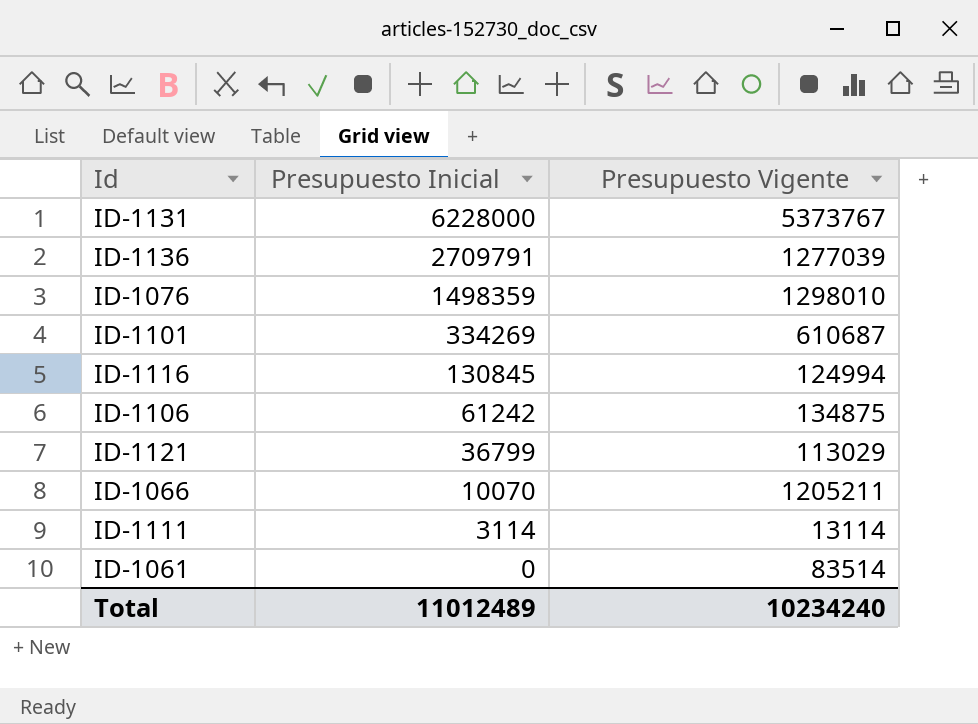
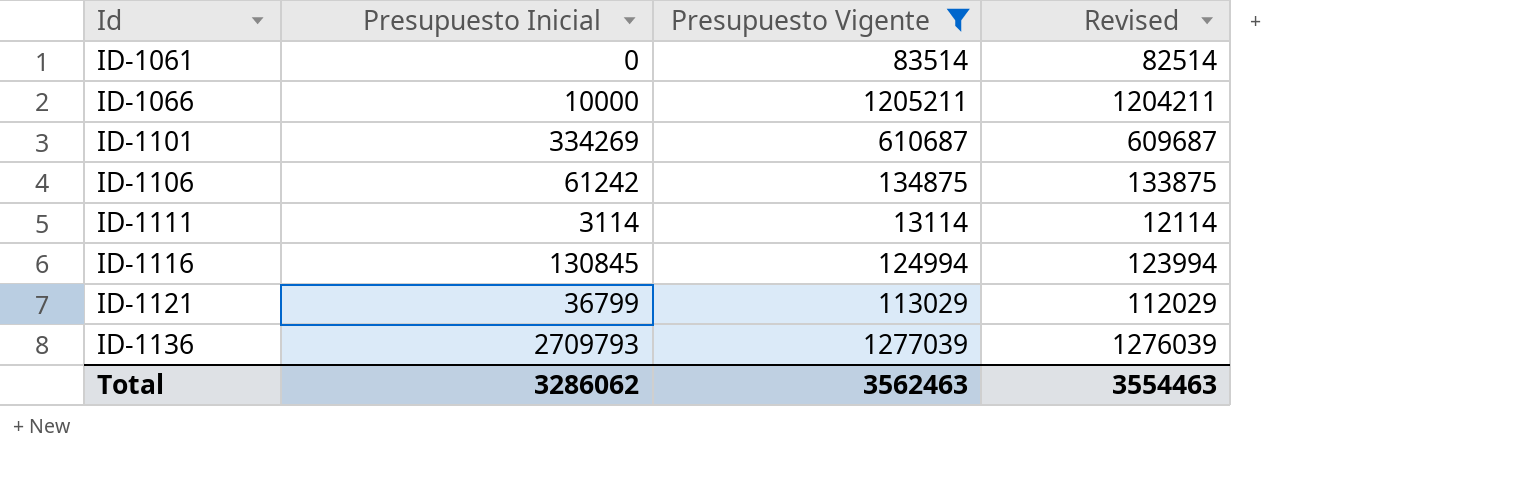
filter: none -> Presupuesto Vigente <= 1277039
row order: Presupuesto Inicial descending -> Id ascending
column Revised | formula: none -> [Presupuesto Vigente] - 1000
ID-1066 | Presupuesto Inicial: 10070 -> 10000
ID-1136 | Presupuesto Inicial: 2709791 -> 2709793
Total | Presupuesto Inicial: 11012489 -> 3286062
Total | Presupuesto Vigente: 10234240 -> 3562463

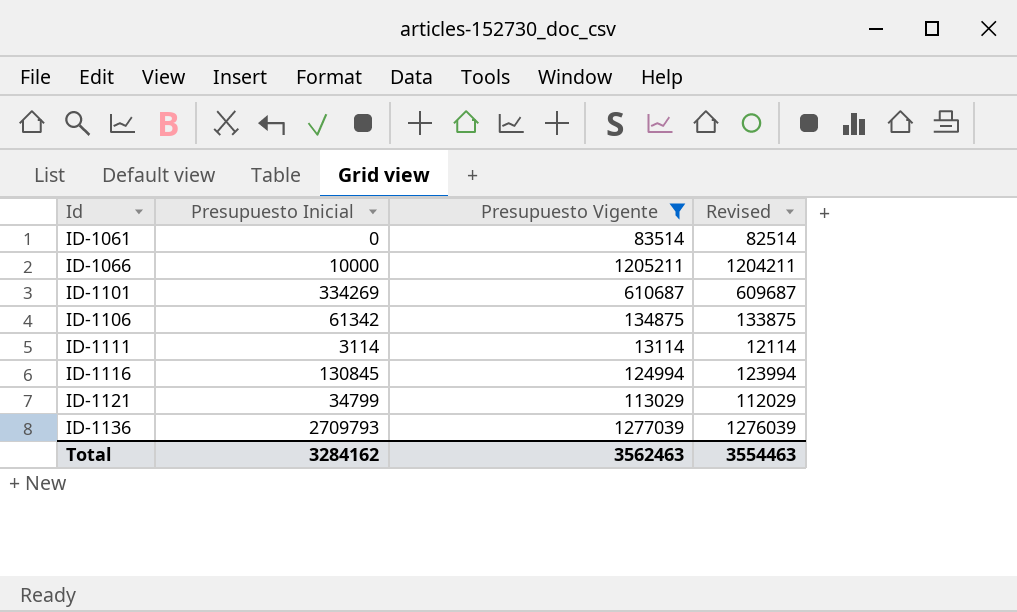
ID-1106 | Presupuesto Inicial: 61242 -> 61342
ID-1121 | Presupuesto Inicial: 36799 -> 34799
Total | Presupuesto Inicial: 3286062 -> 3284162

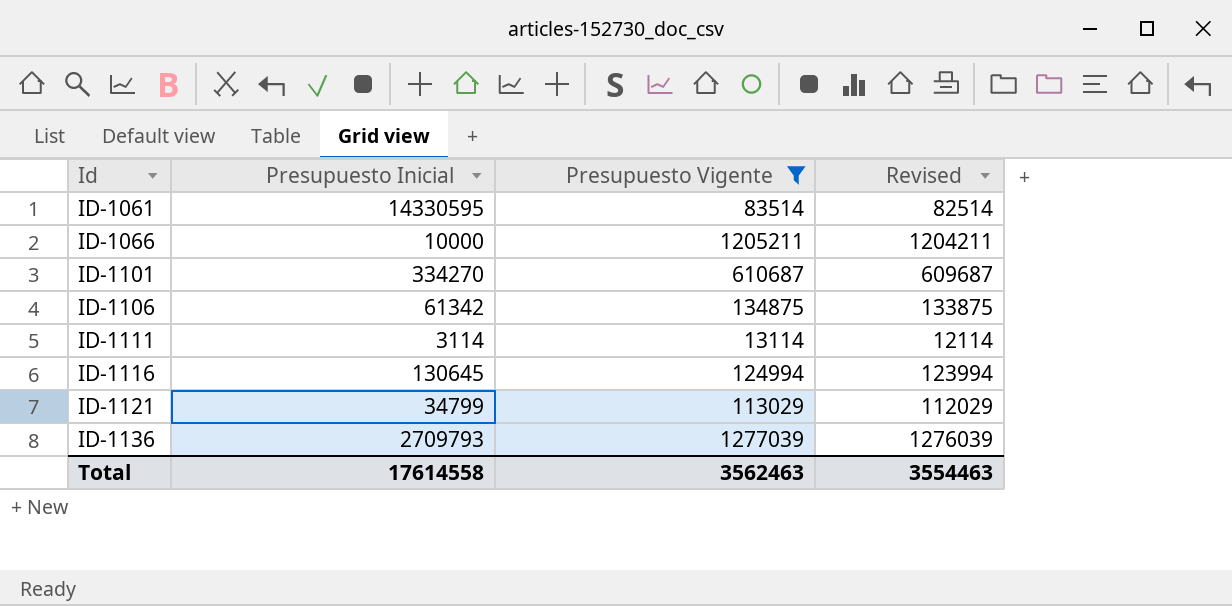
ID-1061 | Presupuesto Inicial: 0 -> 14330595
ID-1101 | Presupuesto Inicial: 334269 -> 334270
ID-1116 | Presupuesto Inicial: 130845 -> 130645
Total | Presupuesto Inicial: 3284162 -> 17614558

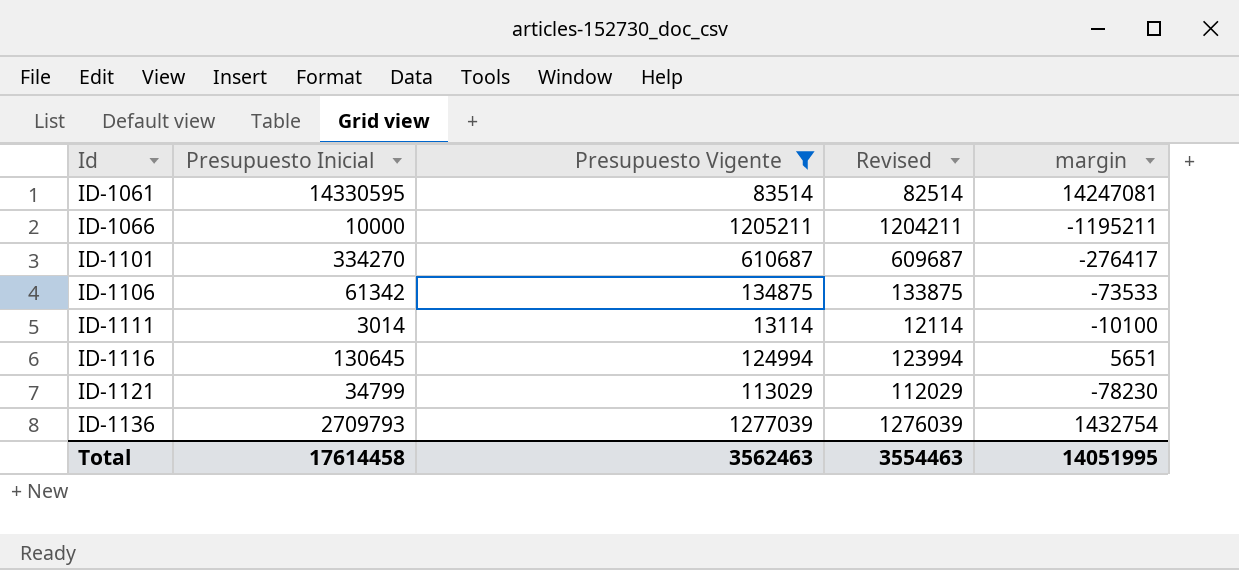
column margin | formula: none -> [Presupuesto Inicial] - [Presupuesto Vigente]
ID-1111 | Presupuesto Inicial: 3114 -> 3014
Total | Presupuesto Inicial: 17614558 -> 17614458

